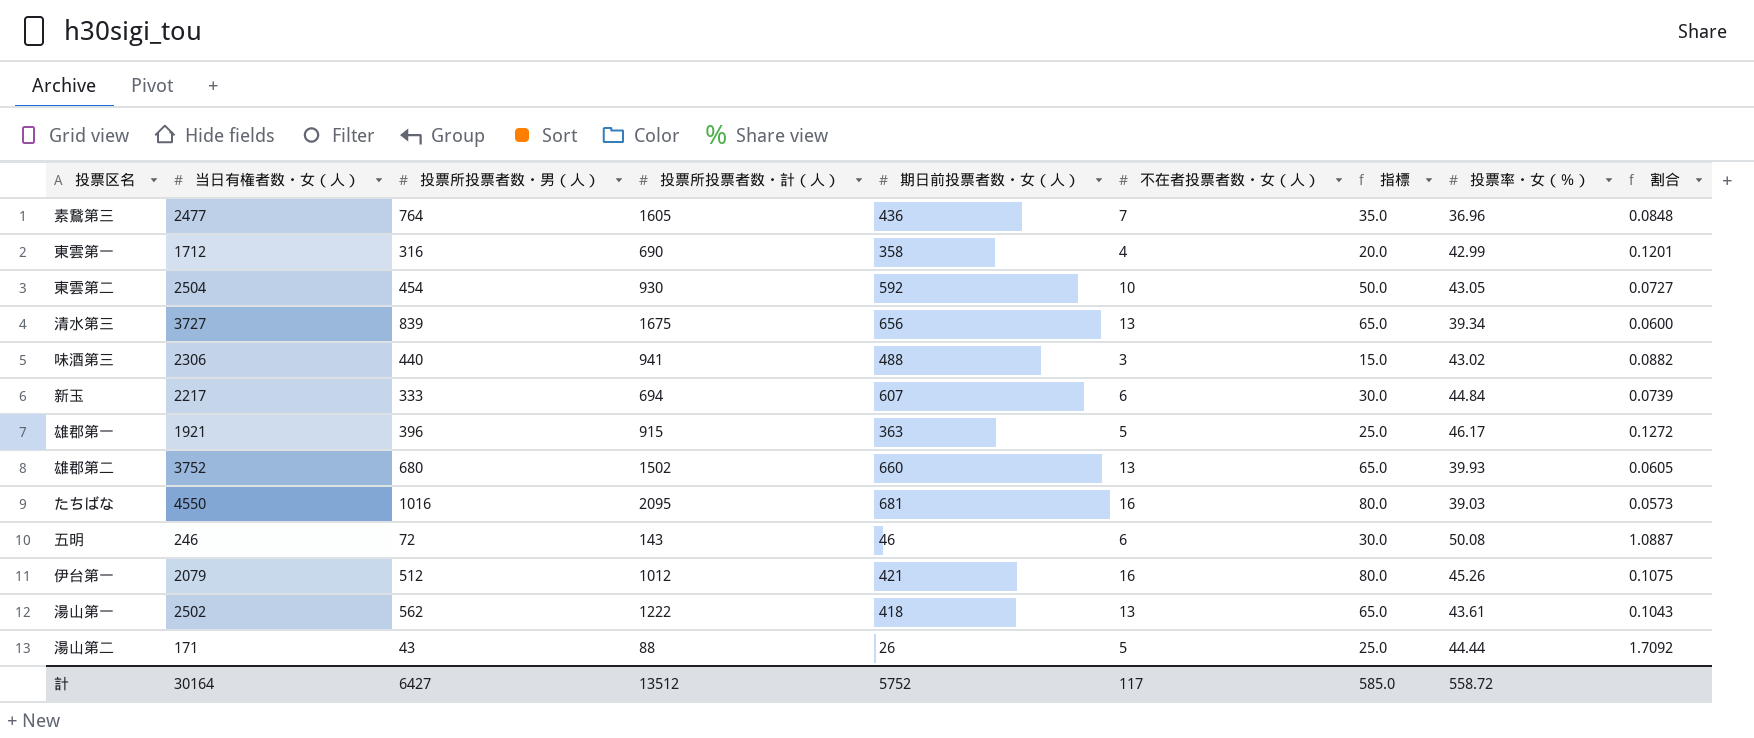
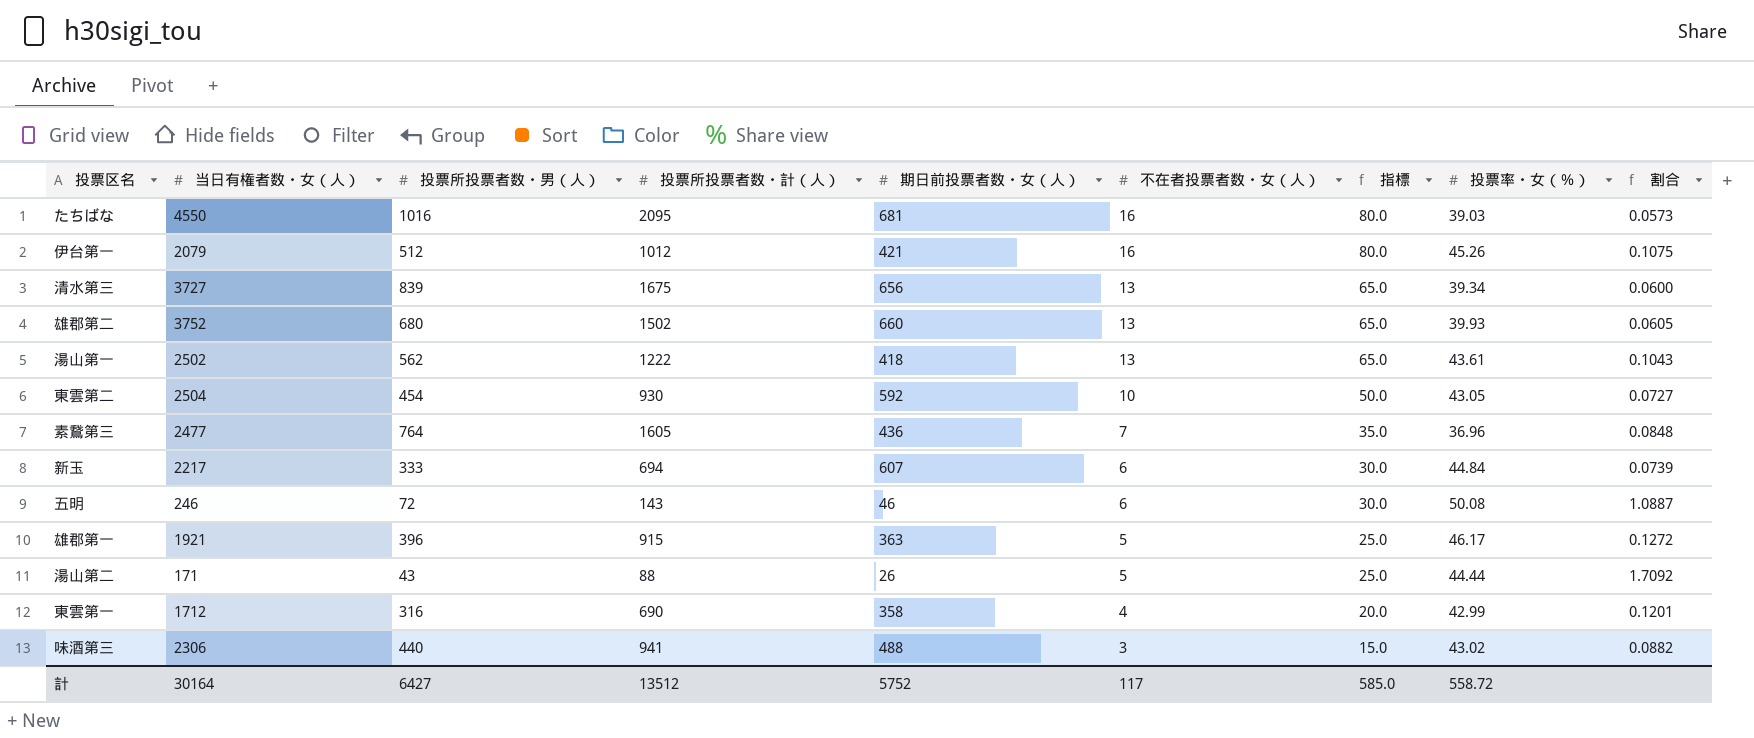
row order: none -> 不在者投票者数・女（人） descending

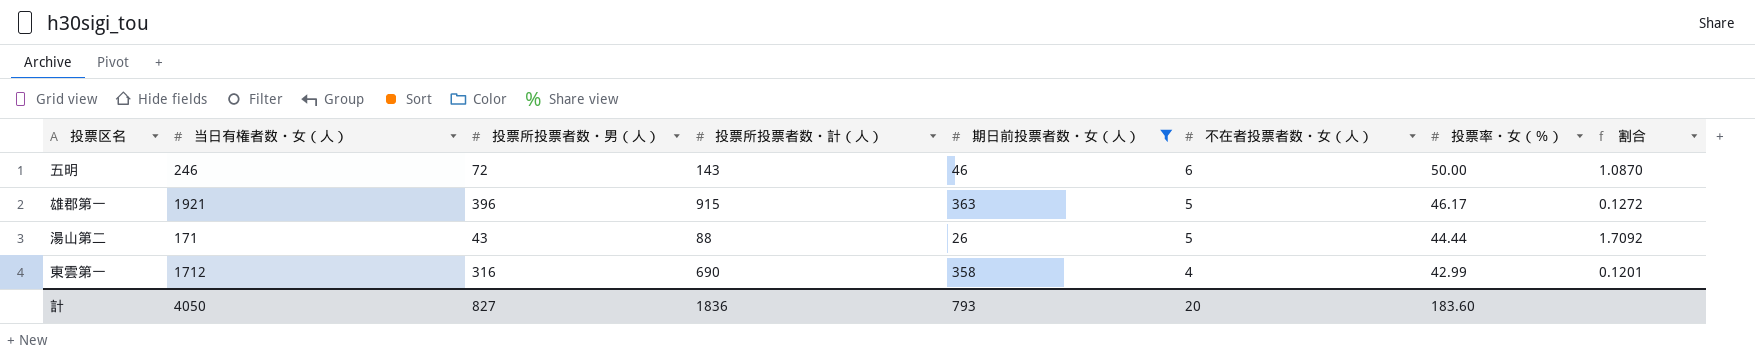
filter: none -> 期日前投票者数・女（人） <= 363
column 指標 | formula: [不在者投票者数・女（人）] * 5 -> none
五明 | 投票率・女（％）: 50.08 -> 50.00
五明 | 割合: 1.0887 -> 1.0870
計 | 当日有権者数・女（人）: 30164 -> 4050
計 | 投票所投票者数・男（人）: 6427 -> 827
計 | 投票所投票者数・計（人）: 13512 -> 1836
計 | 期日前投票者数・女（人）: 5752 -> 793
計 | 不在者投票者数・女（人）: 117 -> 20
計 | 投票率・女（％）: 558.72 -> 183.60

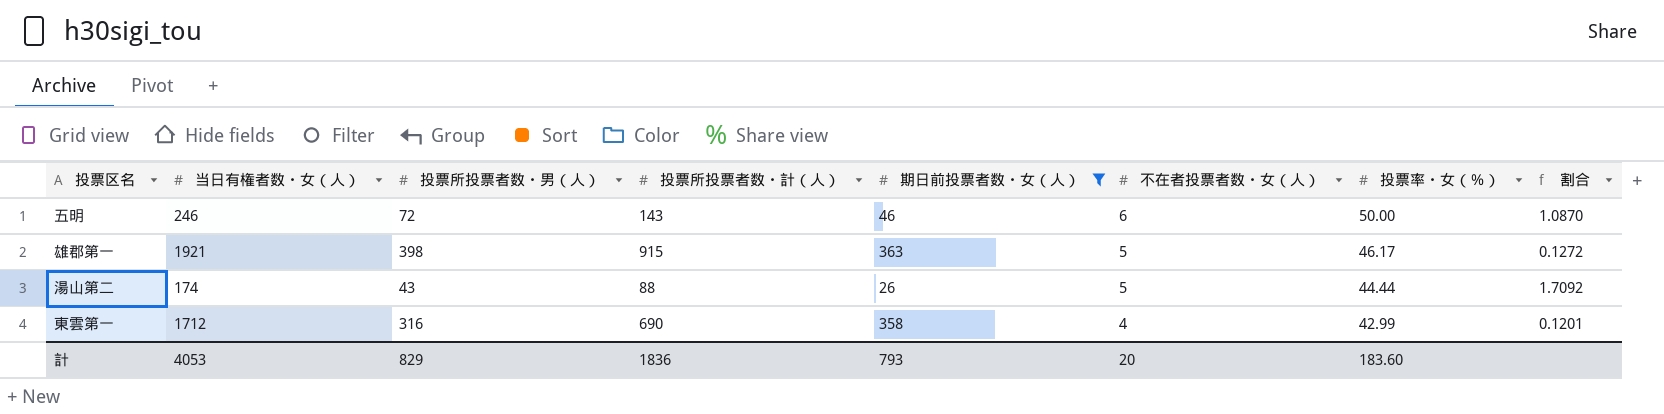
雄郡第一 | 投票所投票者数・男（人）: 396 -> 398
湯山第二 | 当日有権者数・女（人）: 171 -> 174
計 | 当日有権者数・女（人）: 4050 -> 4053
計 | 投票所投票者数・男（人）: 827 -> 829

